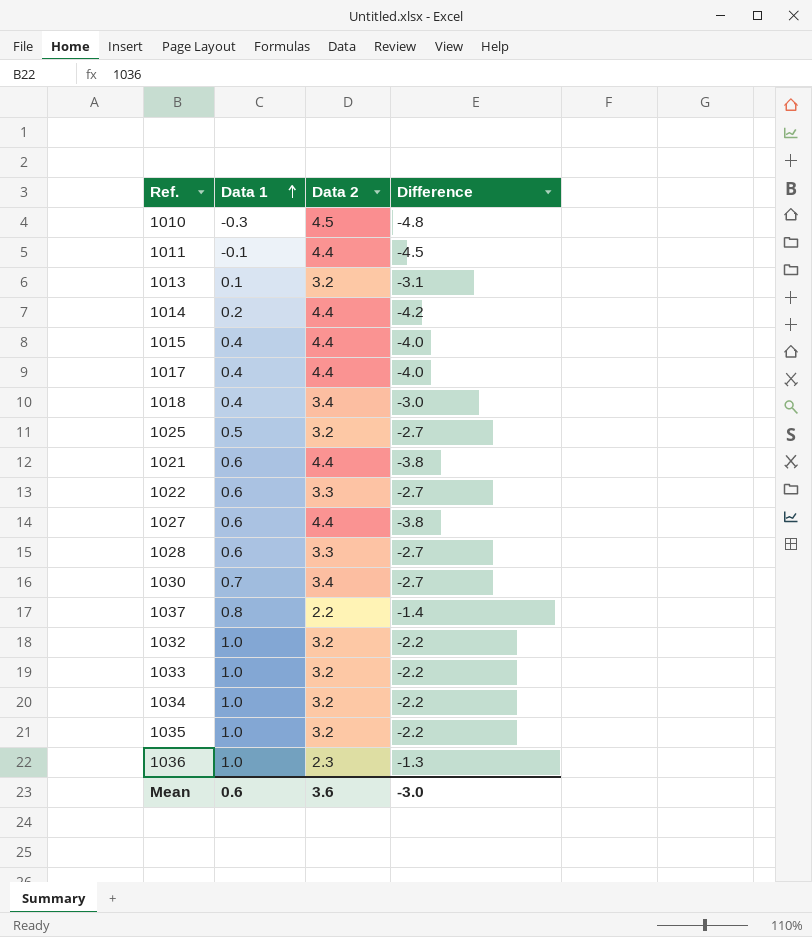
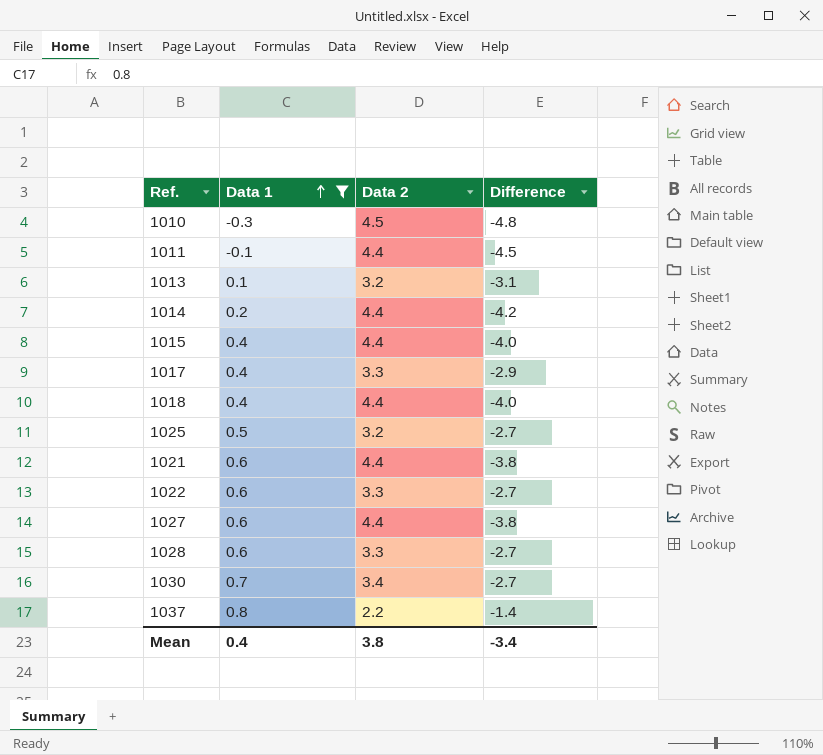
filter: none -> Data 1 != 1.0
1017 | Data 2: 4.4 -> 3.3
1017 | Difference: -4.0 -> -2.9
1018 | Data 2: 3.4 -> 4.4
1018 | Difference: -3.0 -> -4.0
Mean | Data 1: 0.6 -> 0.4
Mean | Data 2: 3.6 -> 3.8
Mean | Difference: -3.0 -> -3.4

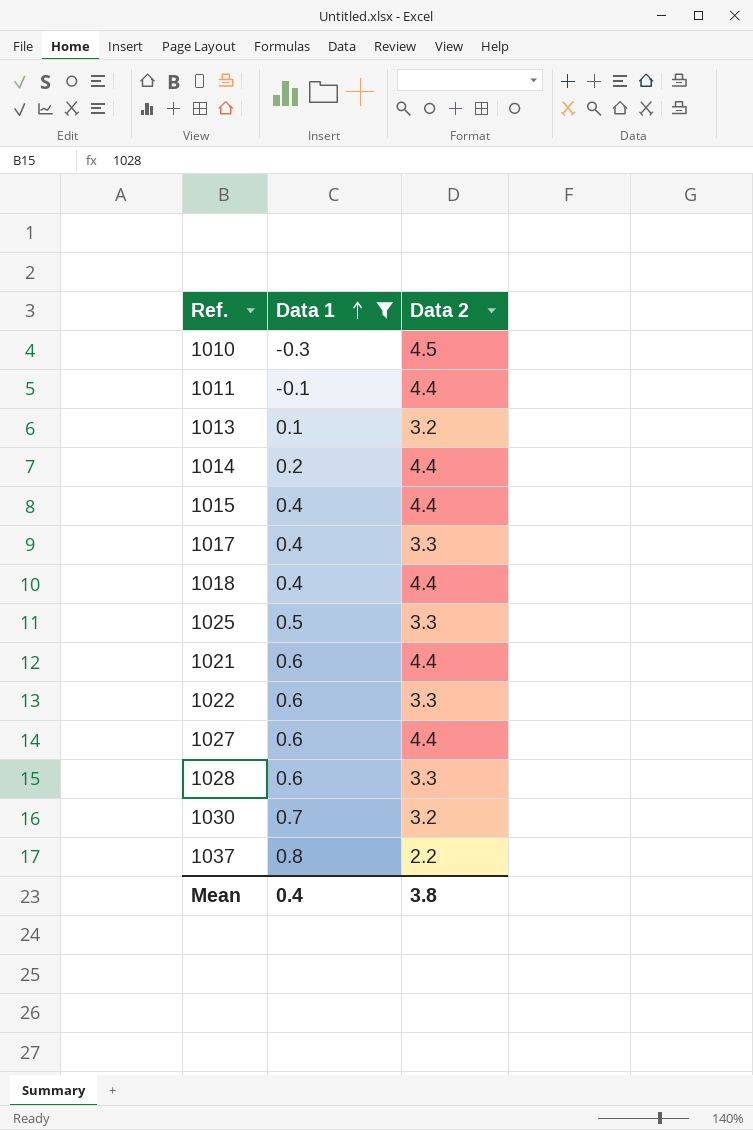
column Difference | formula: [Data 1] - [Data 2] -> none
1025 | Data 2: 3.2 -> 3.3
1030 | Data 2: 3.4 -> 3.2

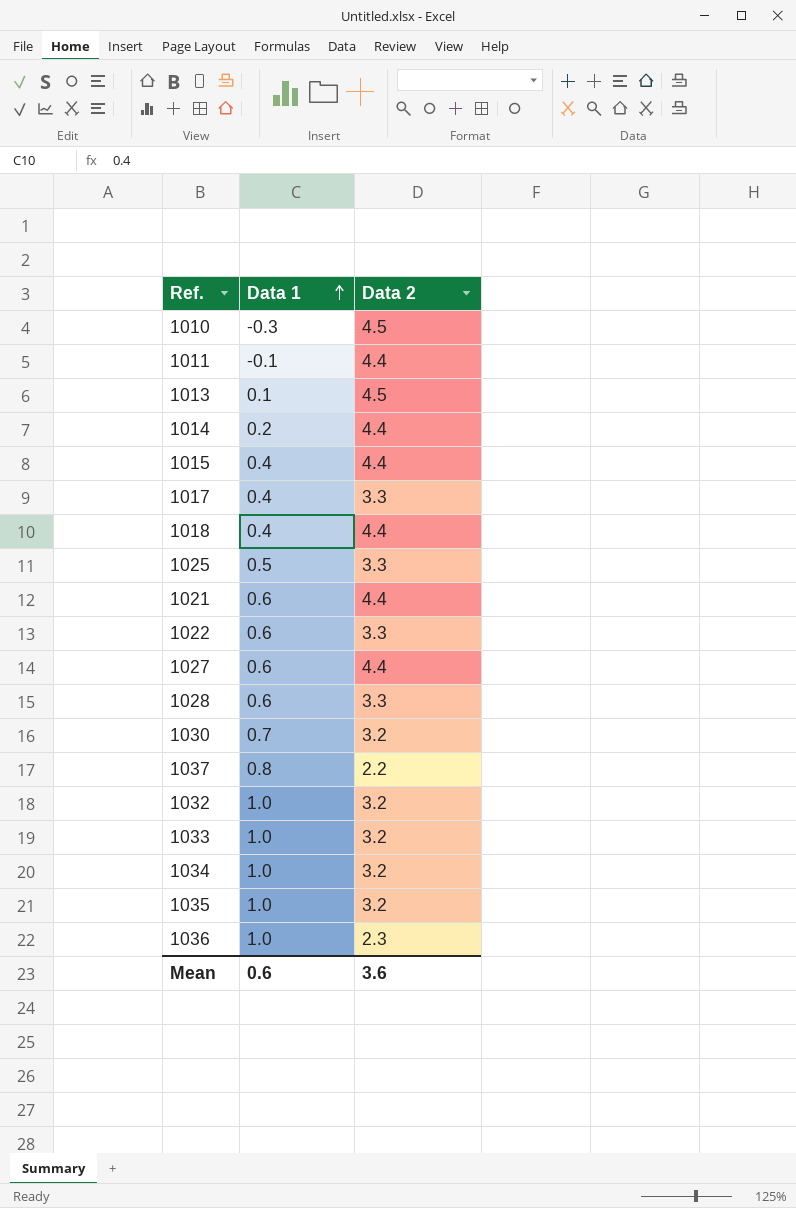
filter: Data 1 != 1.0 -> none
1013 | Data 2: 3.2 -> 4.5
Mean | Data 1: 0.4 -> 0.6
Mean | Data 2: 3.8 -> 3.6

